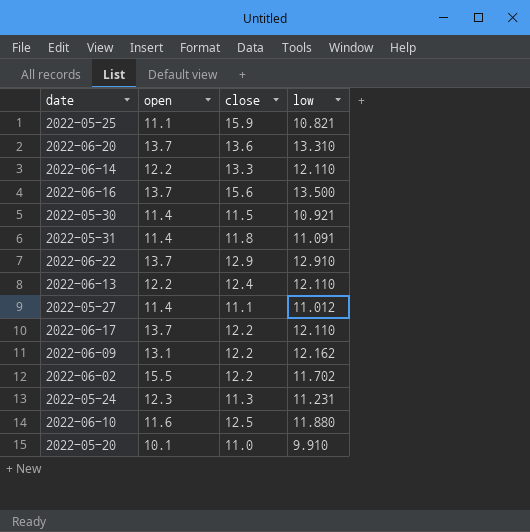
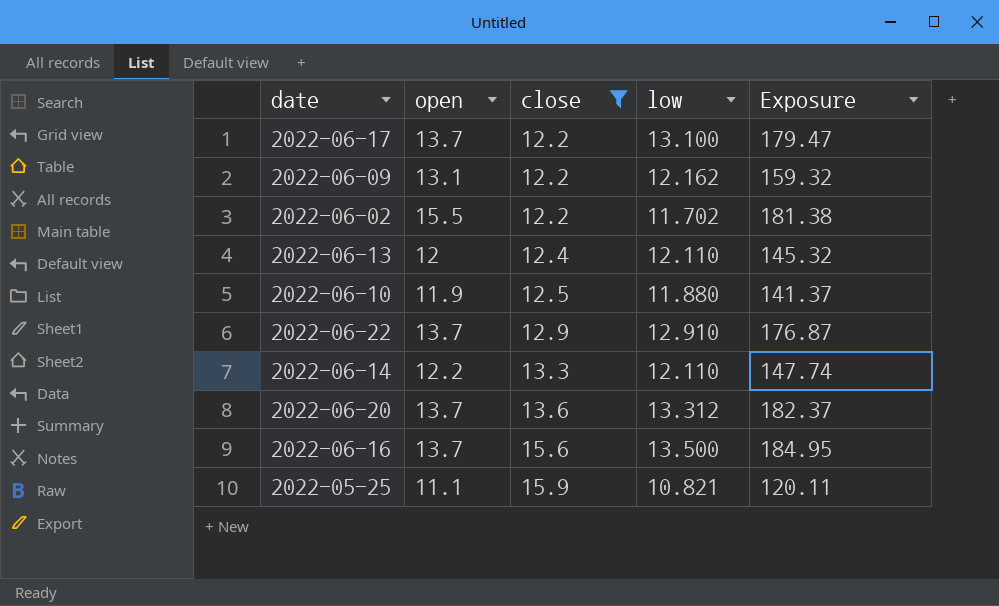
filter: none -> close >= 12.2
row order: none -> close ascending
column Exposure | formula: none -> [open] * [low]
2022-06-17 | low: 12.110 -> 13.100
2022-06-13 | open: 12.2 -> 12
2022-06-10 | open: 11.6 -> 11.9
2022-06-20 | low: 13.310 -> 13.312

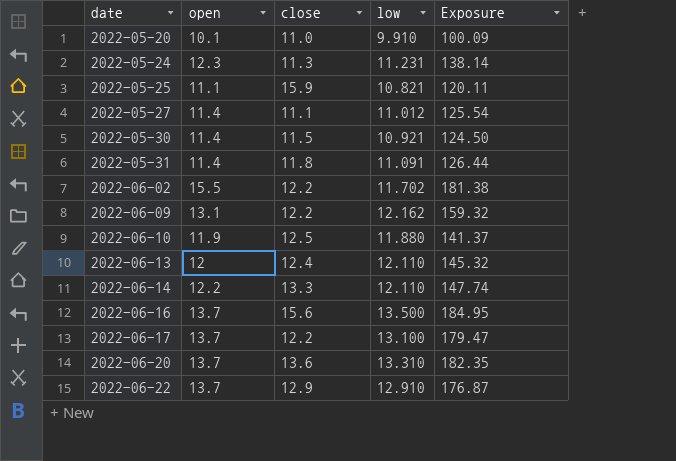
filter: close >= 12.2 -> none
row order: close ascending -> date ascending
2022-06-20 | low: 13.312 -> 13.310
2022-06-20 | Exposure: 182.37 -> 182.35

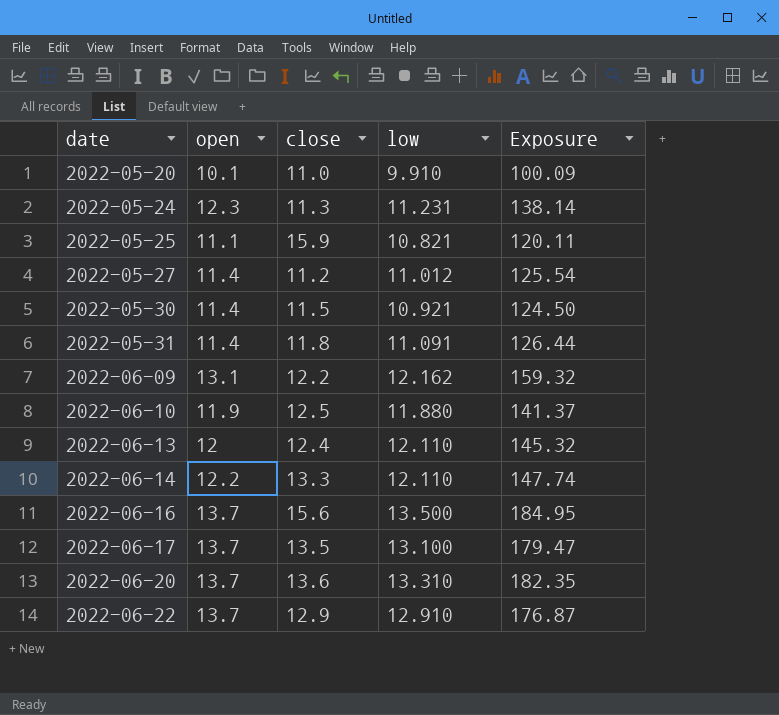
row 2022-06-02: 15.5 | 12.2 | 11.702 | 181.38 -> none
2022-05-27 | close: 11.1 -> 11.2
2022-06-17 | close: 12.2 -> 13.5

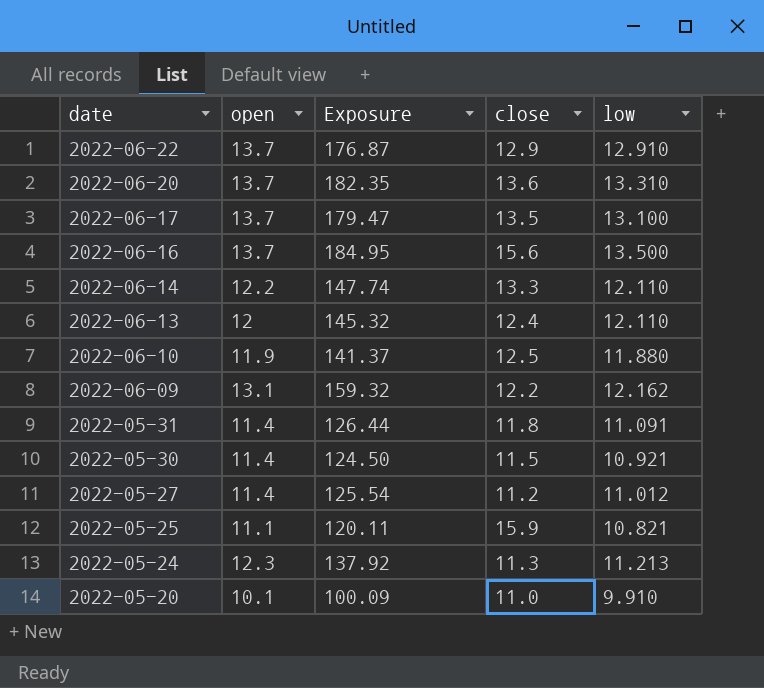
row order: date ascending -> date descending
column Exposure | position: 5 -> 3
2022-05-24 | Exposure: 138.14 -> 137.92
2022-05-24 | low: 11.231 -> 11.213

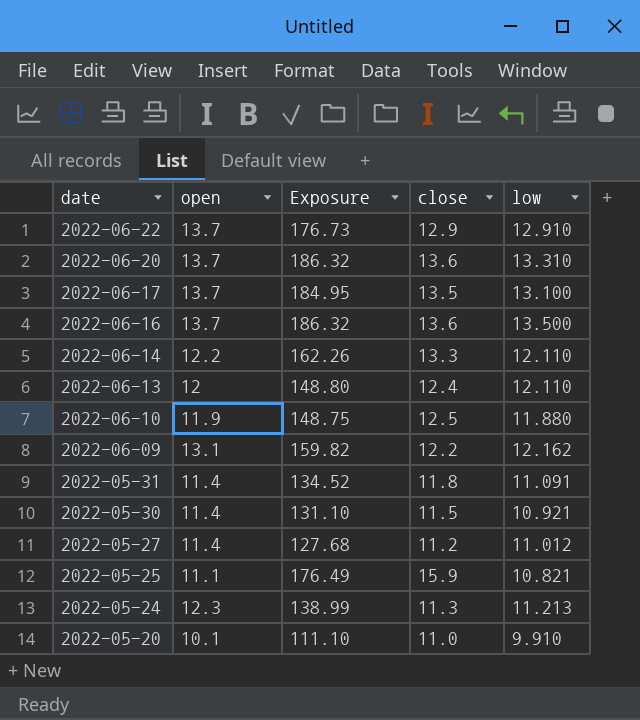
column Exposure | formula: [open] * [low] -> [open] * [close]
2022-06-16 | close: 15.6 -> 13.6

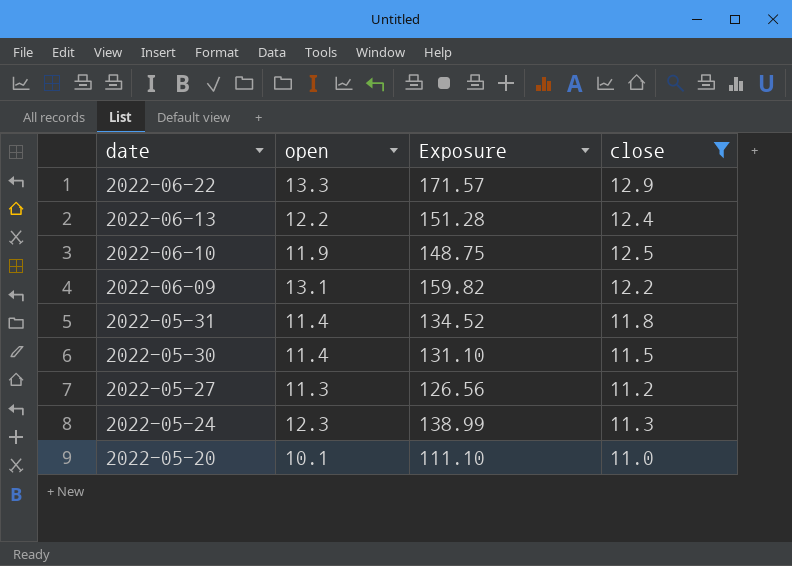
filter: none -> close <= 12.9
column low | position: 5 -> none
2022-06-22 | open: 13.7 -> 13.3
2022-06-22 | Exposure: 176.73 -> 171.57
2022-06-13 | open: 12 -> 12.2
2022-06-13 | Exposure: 148.80 -> 151.28
2022-05-27 | open: 11.4 -> 11.3
2022-05-27 | Exposure: 127.68 -> 126.56

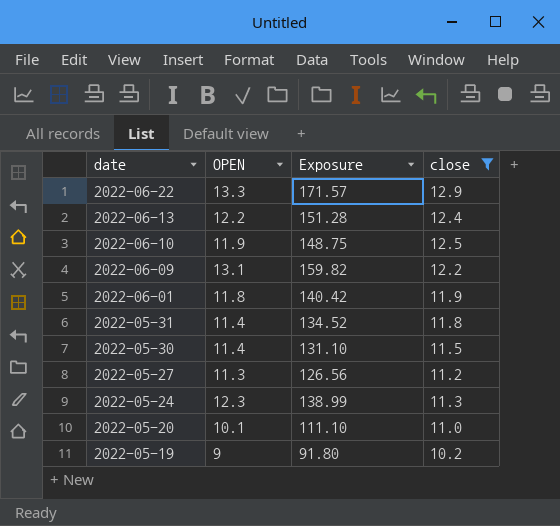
column name: open -> OPEN
row 2022-06-01: none -> 11.8 | 140.42 | 11.9
row 2022-05-19: none -> 9 | 91.80 | 10.2

